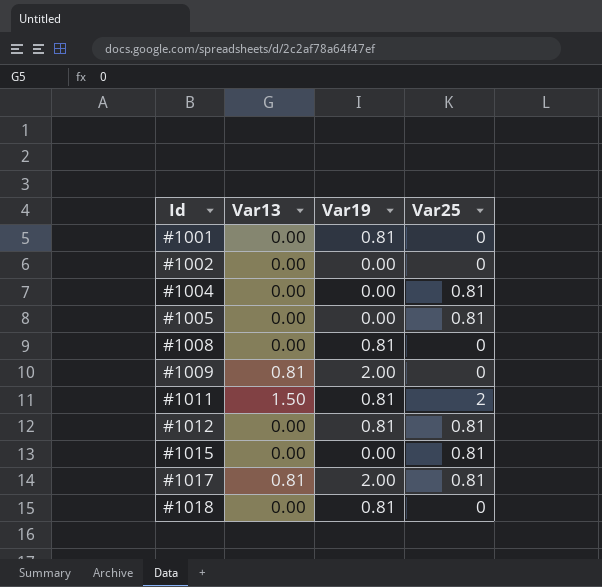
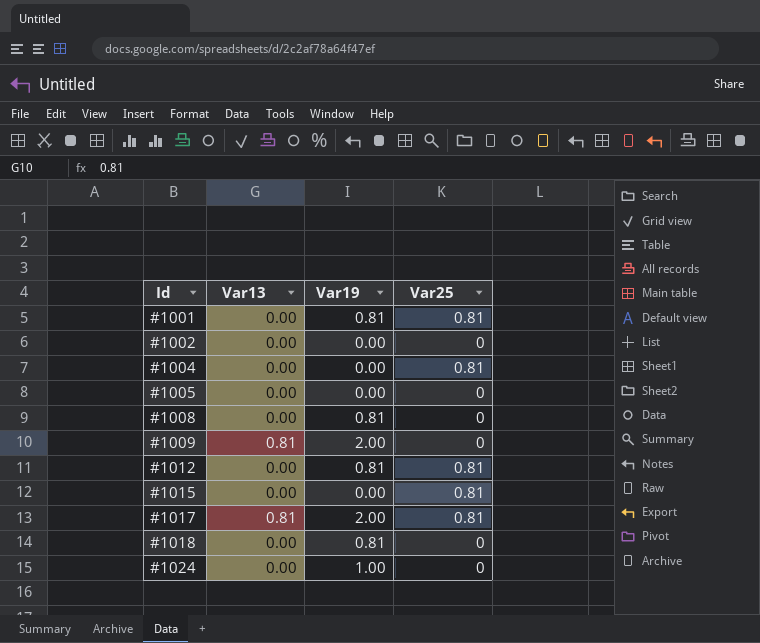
row #1011: 1.50 | 0.81 | 2 -> none
#1001 | Var25: 0 -> 0.81
#1005 | Var25: 0.81 -> 0
row #1024: none -> 0.00 | 1.00 | 0

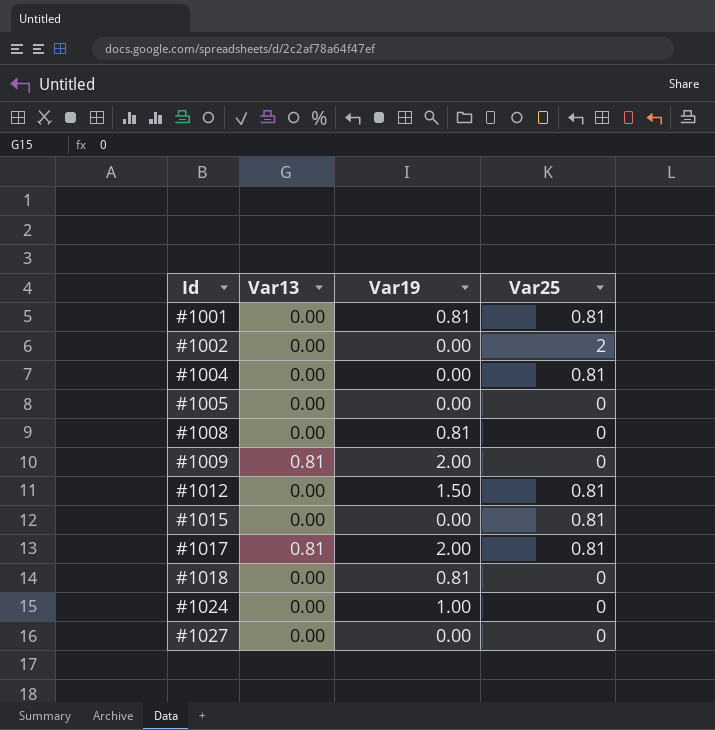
#1002 | Var25: 0 -> 2
#1012 | Var19: 0.81 -> 1.50
row #1027: none -> 0.00 | 0.00 | 0

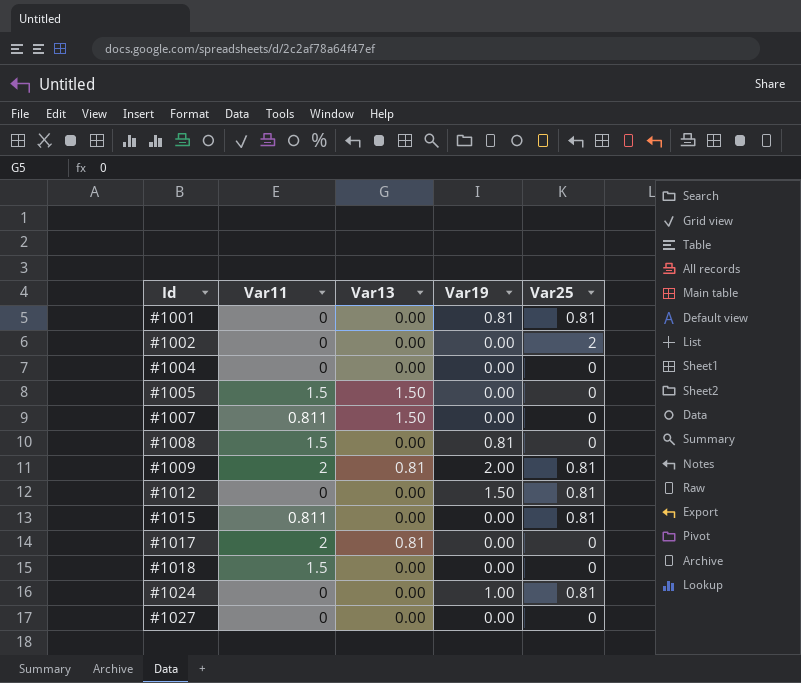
column Var11 | position: none -> 2
#1004 | Var25: 0.81 -> 0
#1005 | Var13: 0.00 -> 1.50
row #1007: none -> 0.811 | 1.50 | 0.00 | 0
#1009 | Var25: 0 -> 0.81
#1017 | Var19: 2.00 -> 0.00
#1017 | Var25: 0.81 -> 0
#1018 | Var19: 0.81 -> 0.00
#1024 | Var25: 0 -> 0.81

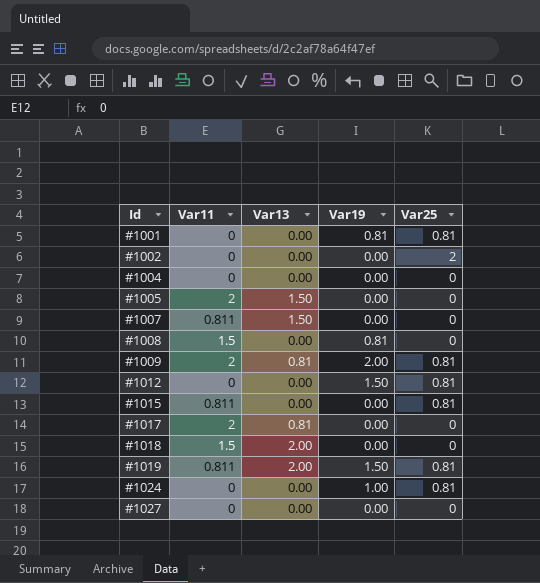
#1005 | Var11: 1.5 -> 2
#1018 | Var13: 0.00 -> 2.00
row #1019: none -> 0.811 | 2.00 | 1.50 | 0.81

